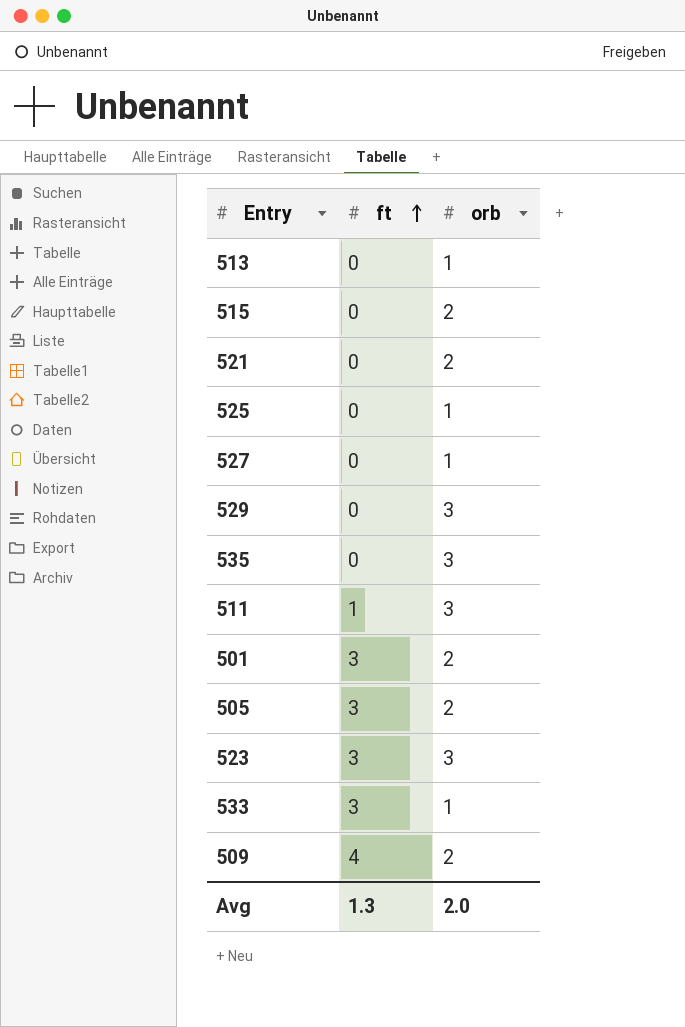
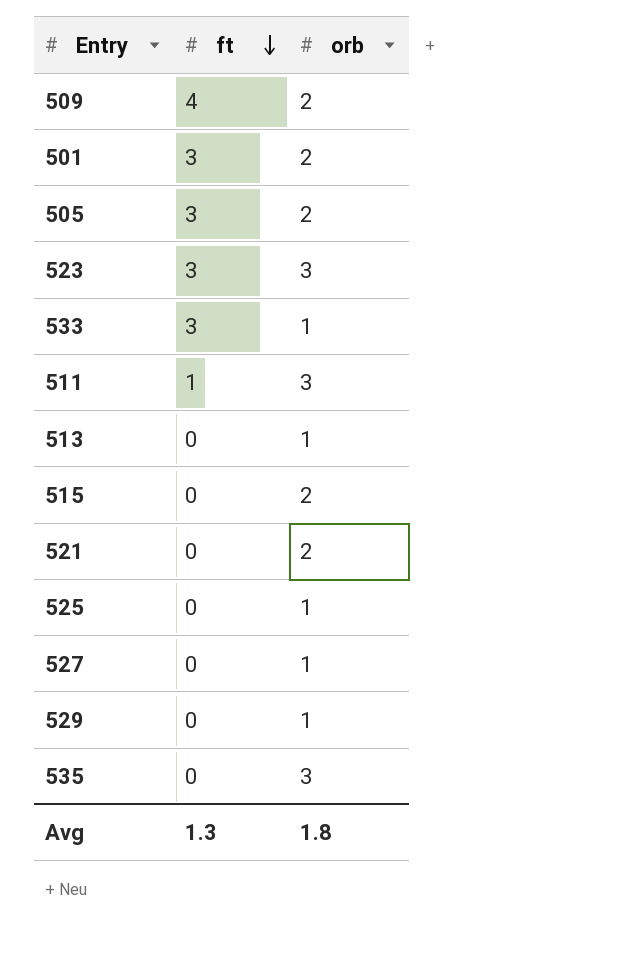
row order: ft ascending -> ft descending
529 | orb: 3 -> 1
Avg | orb: 2.0 -> 1.8

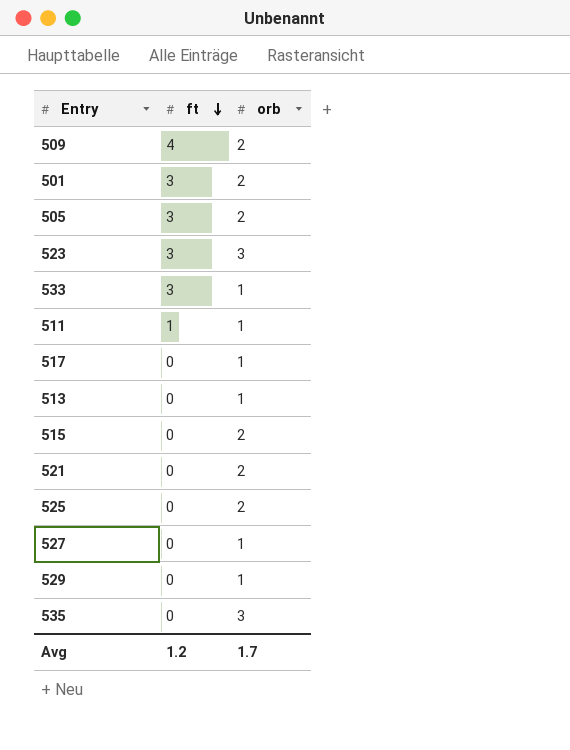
511 | orb: 3 -> 1
row 517: none -> 0 | 1
525 | orb: 1 -> 2
Avg | ft: 1.3 -> 1.2
Avg | orb: 1.8 -> 1.7

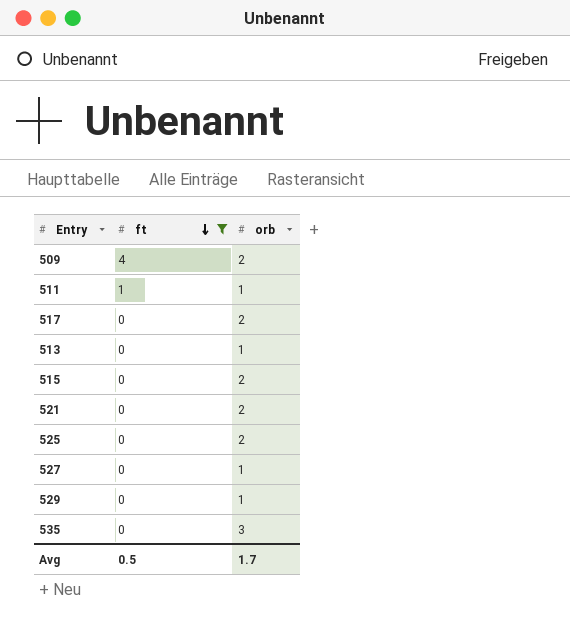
filter: none -> ft != 3
517 | orb: 1 -> 2
Avg | ft: 1.2 -> 0.5

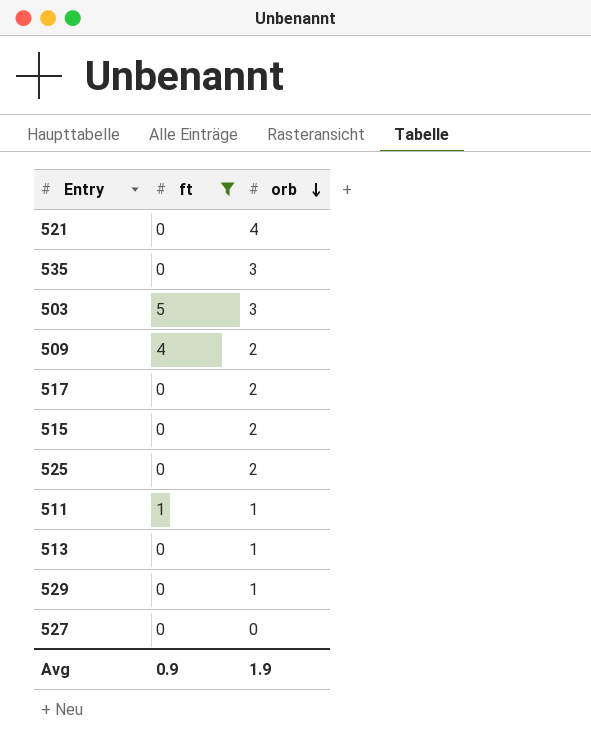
row order: ft descending -> orb descending
521 | orb: 2 -> 4
row 503: none -> 5 | 3
527 | orb: 1 -> 0
Avg | ft: 0.5 -> 0.9
Avg | orb: 1.7 -> 1.9

